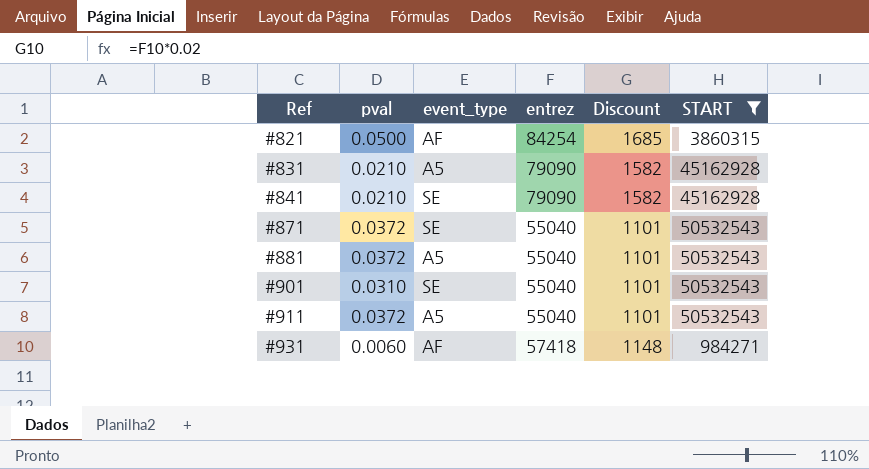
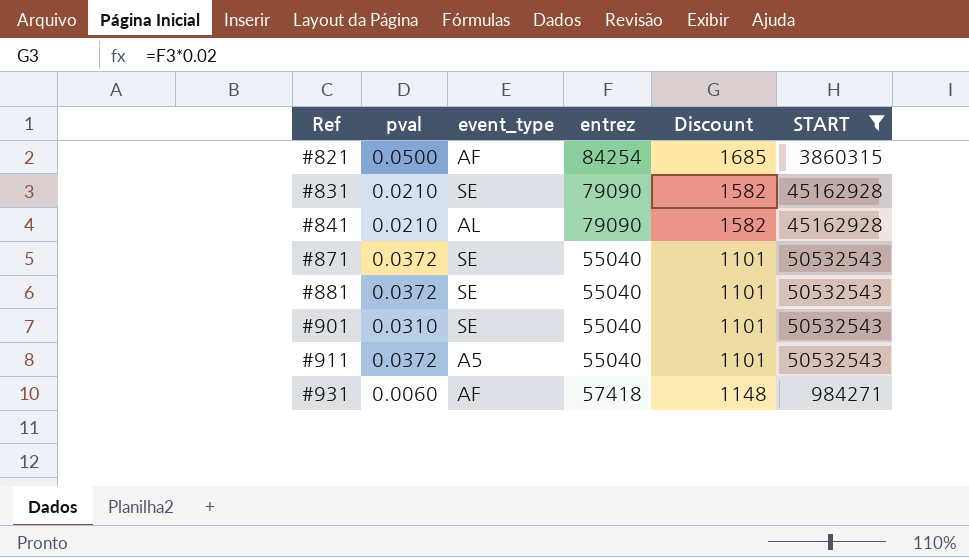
#831 | event_type: A5 -> SE
#841 | event_type: SE -> AL
#881 | event_type: A5 -> SE

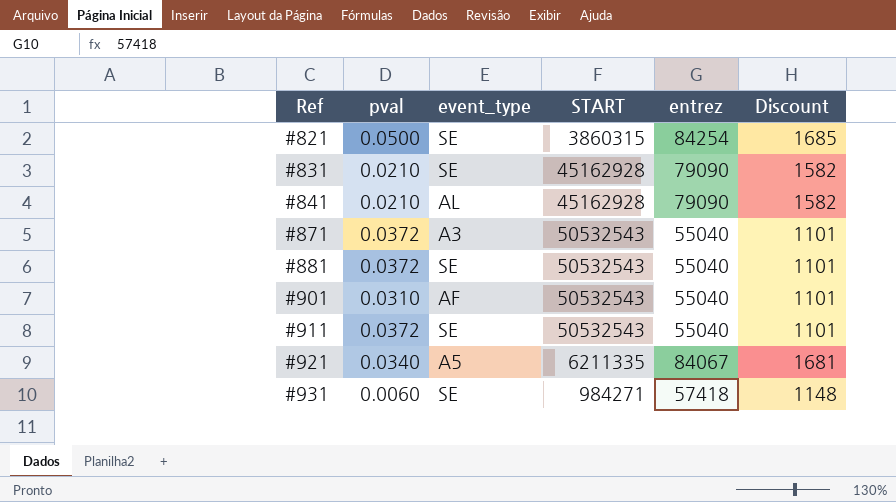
filter: START != 6211335 -> none
column START | position: 6 -> 4
#821 | event_type: AF -> SE
#871 | event_type: SE -> A3
#901 | event_type: SE -> AF
#911 | event_type: A5 -> SE
#931 | event_type: AF -> SE

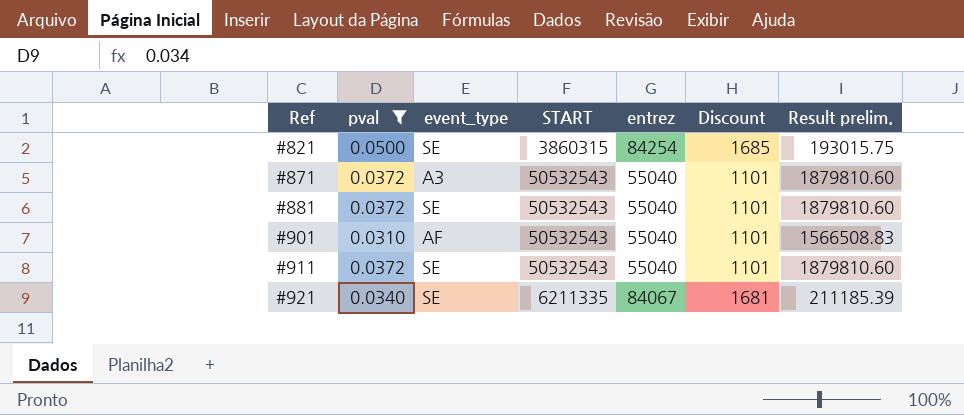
filter: none -> pval >= 0.0310
column Result prelim. | formula: none -> [pval] * [START]
#921 | event_type: A5 -> SE

